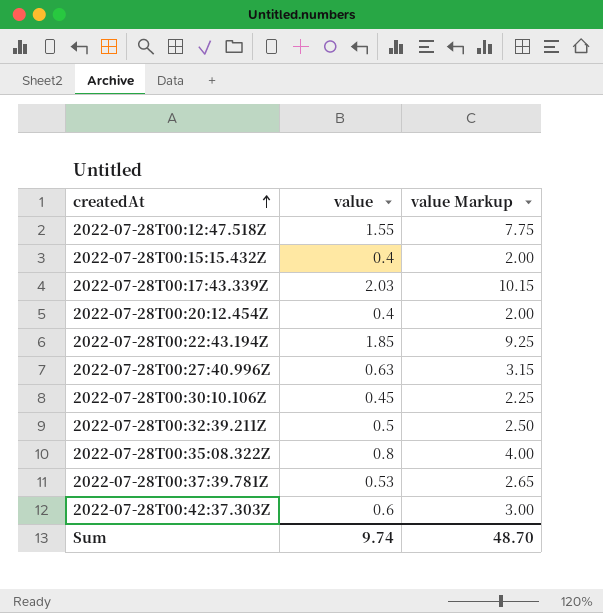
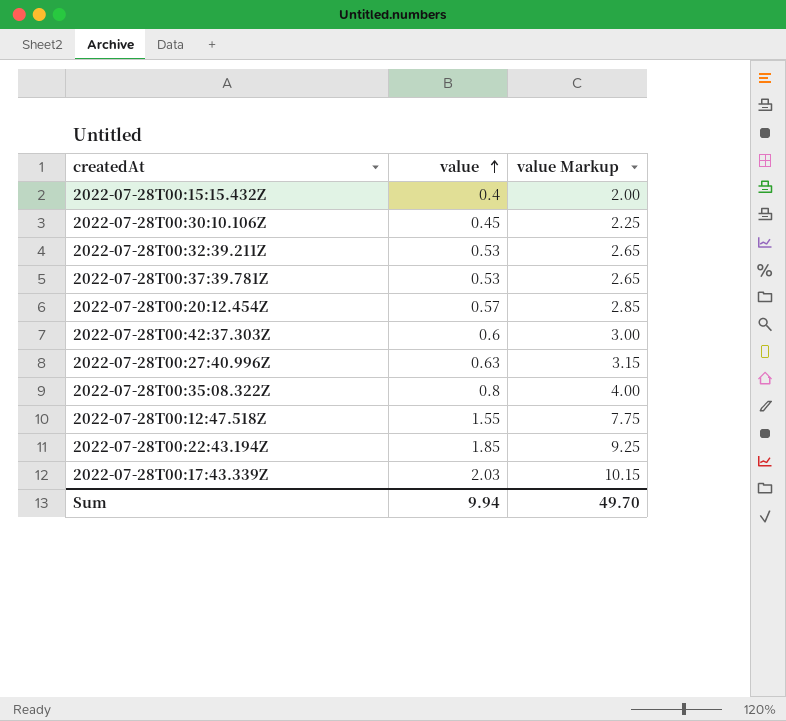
row order: createdAt ascending -> value ascending
2022-07-28T00:32:39.211Z | value: 0.5 -> 0.53
2022-07-28T00:32:39.211Z | value Markup: 2.50 -> 2.65
2022-07-28T00:20:12.454Z | value: 0.4 -> 0.57
2022-07-28T00:20:12.454Z | value Markup: 2.00 -> 2.85
Sum | value: 9.74 -> 9.94
Sum | value Markup: 48.70 -> 49.70

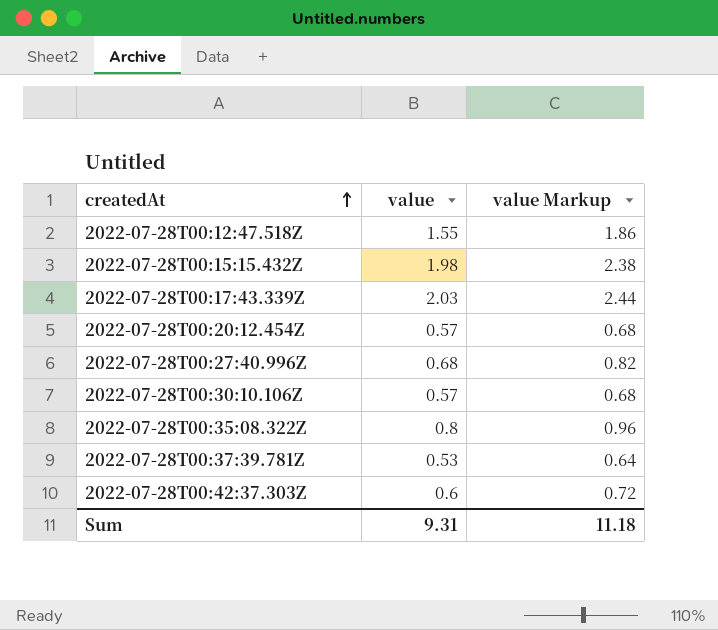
row order: value ascending -> createdAt ascending
column value Markup | formula: [value] * 5 -> [value] * 1.2
row 2022-07-28T00:32:39.211Z: 0.53 | 2.65 -> none
row 2022-07-28T00:22:43.194Z: 1.85 | 9.25 -> none
2022-07-28T00:15:15.432Z | value: 0.4 -> 1.98
2022-07-28T00:27:40.996Z | value: 0.63 -> 0.68
2022-07-28T00:30:10.106Z | value: 0.45 -> 0.57
Sum | value: 9.94 -> 9.31
Sum | value Markup: 49.70 -> 11.18

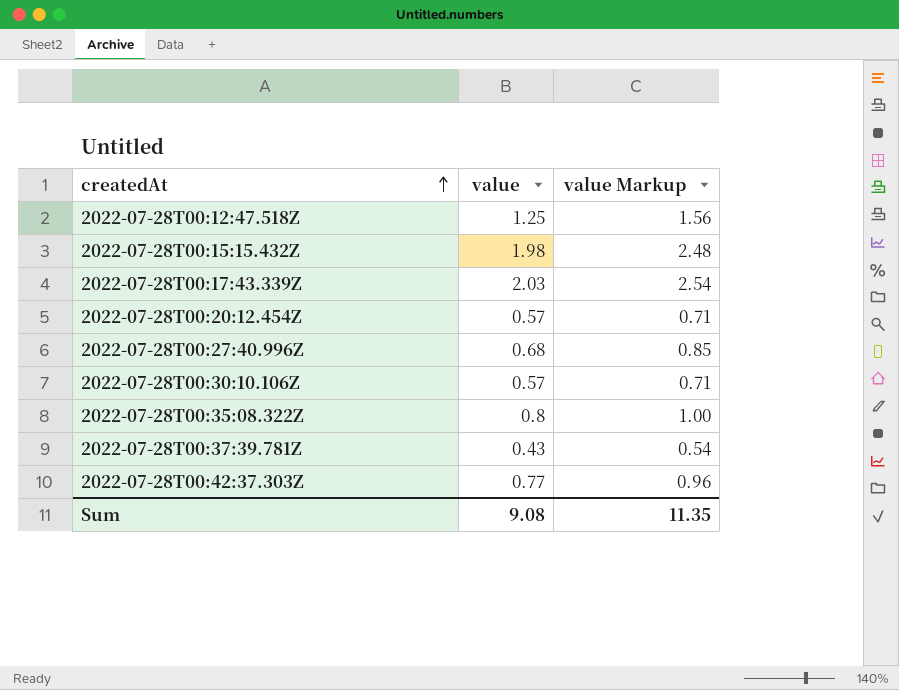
column value Markup | formula: [value] * 1.2 -> [value] * 1.25
2022-07-28T00:12:47.518Z | value: 1.55 -> 1.25
2022-07-28T00:37:39.781Z | value: 0.53 -> 0.43
2022-07-28T00:42:37.303Z | value: 0.6 -> 0.77
Sum | value: 9.31 -> 9.08
Sum | value Markup: 11.18 -> 11.35

